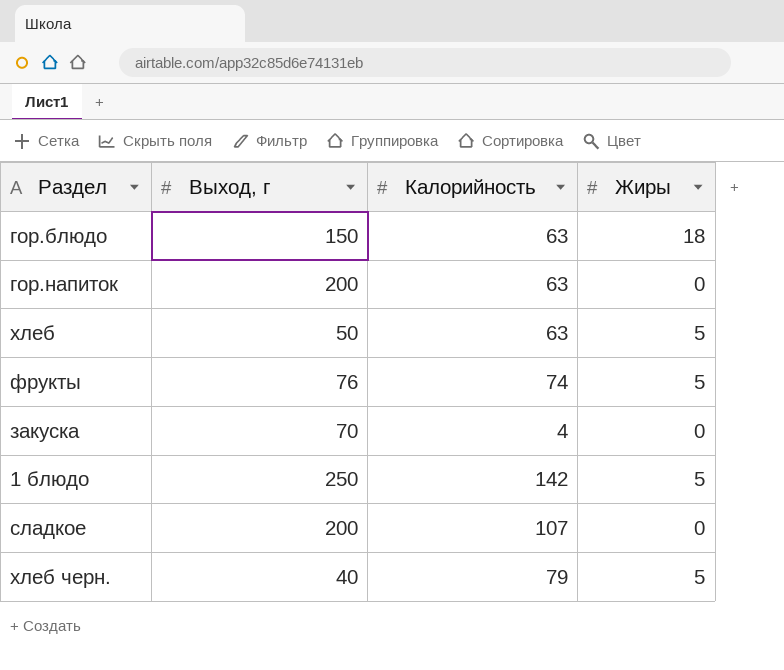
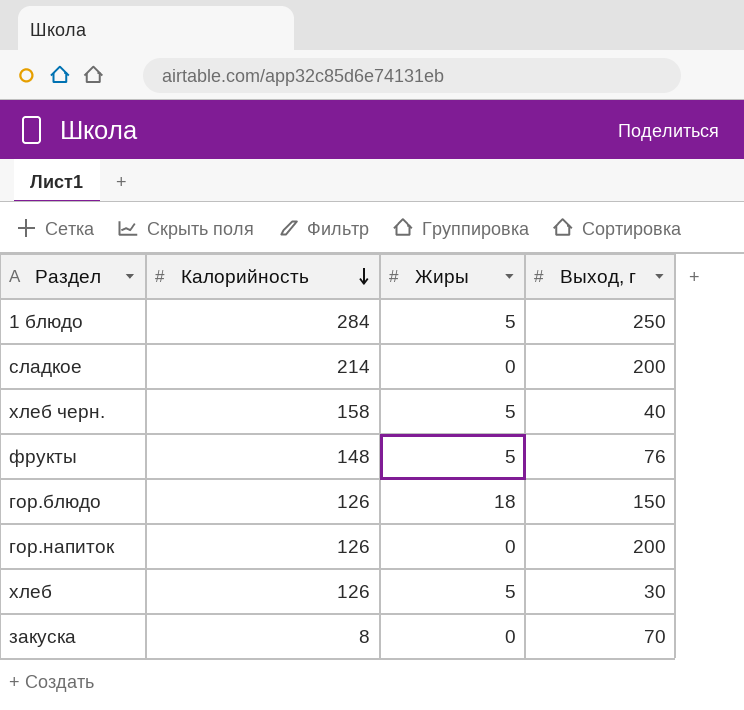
row order: none -> Калорийность descending
column Выход, г | position: 2 -> 4
1 блюдо | Калорийность: 142 -> 284
сладкое | Калорийность: 107 -> 214
хлеб черн. | Калорийность: 79 -> 158
фрукты | Калорийность: 74 -> 148
гор.блюдо | Калорийность: 63 -> 126
гор.напиток | Калорийность: 63 -> 126
хлеб | Калорийность: 63 -> 126
хлеб | Выход, г: 50 -> 30
закуска | Калорийность: 4 -> 8

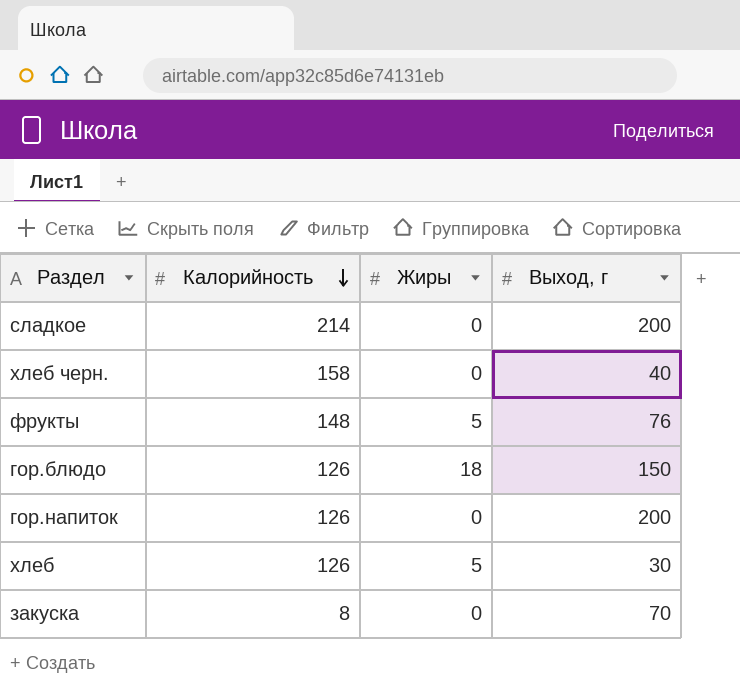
row 1 блюдо: 284 | 5 | 250 -> none
хлеб черн. | Жиры: 5 -> 0

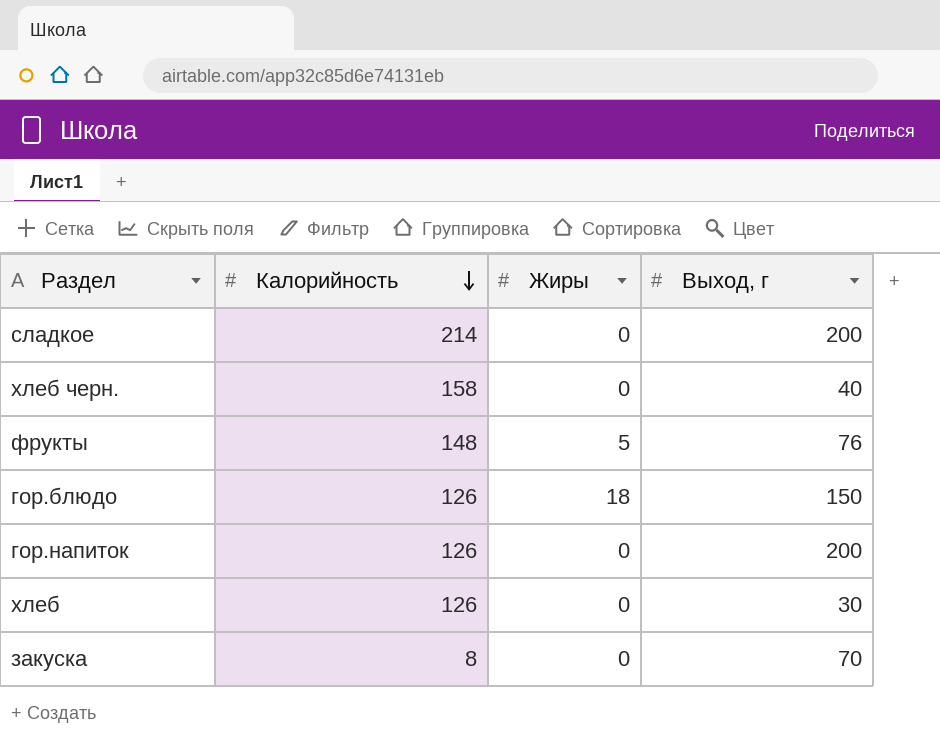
хлеб | Жиры: 5 -> 0

